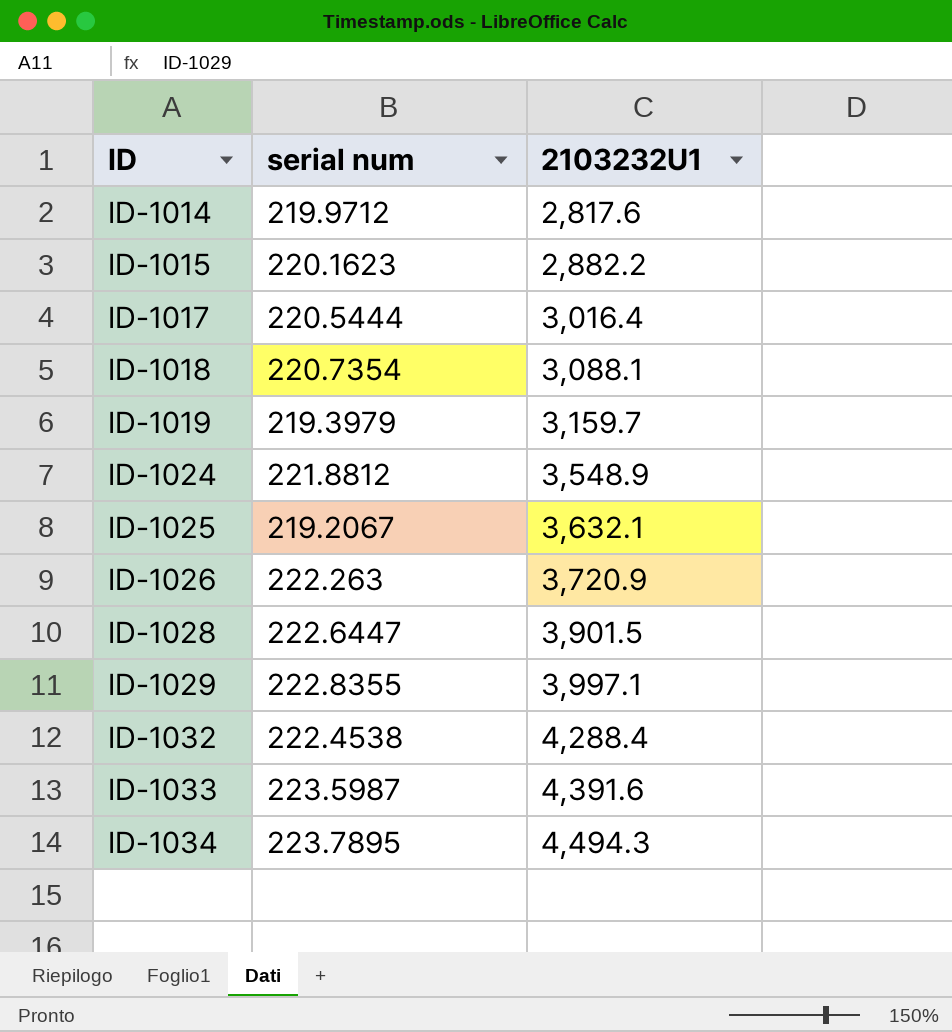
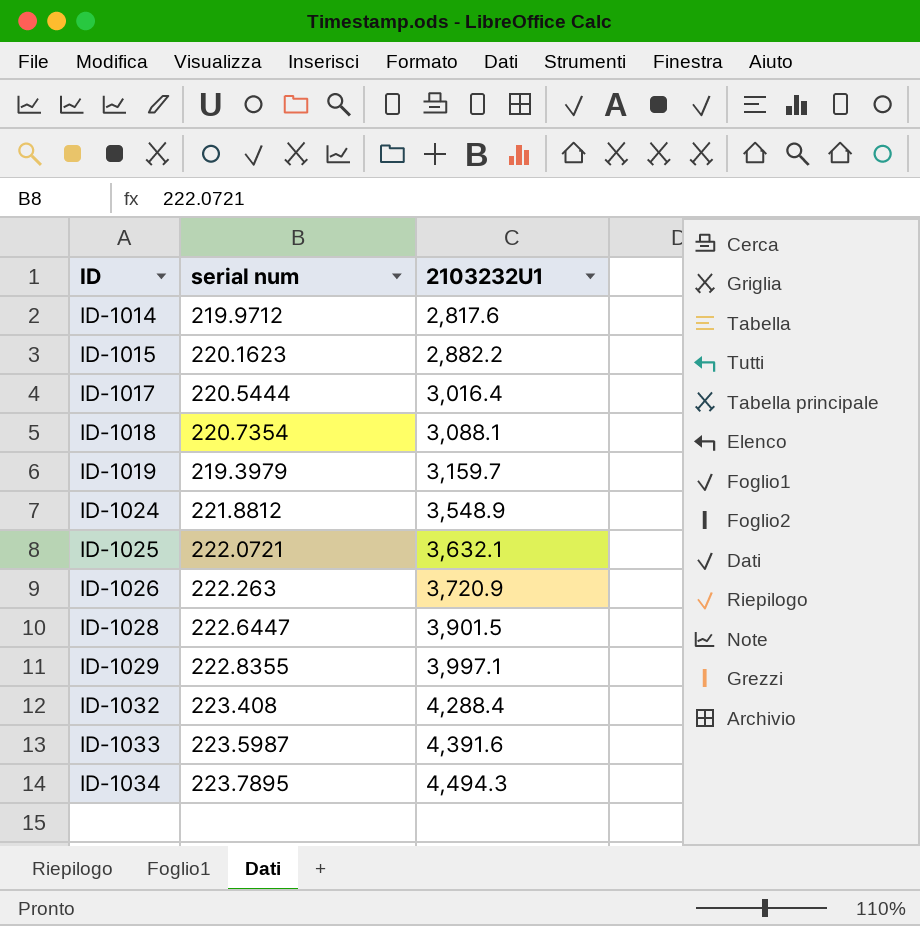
ID-1025 | serial num: 219.2067 -> 222.0721
ID-1032 | serial num: 222.4538 -> 223.408

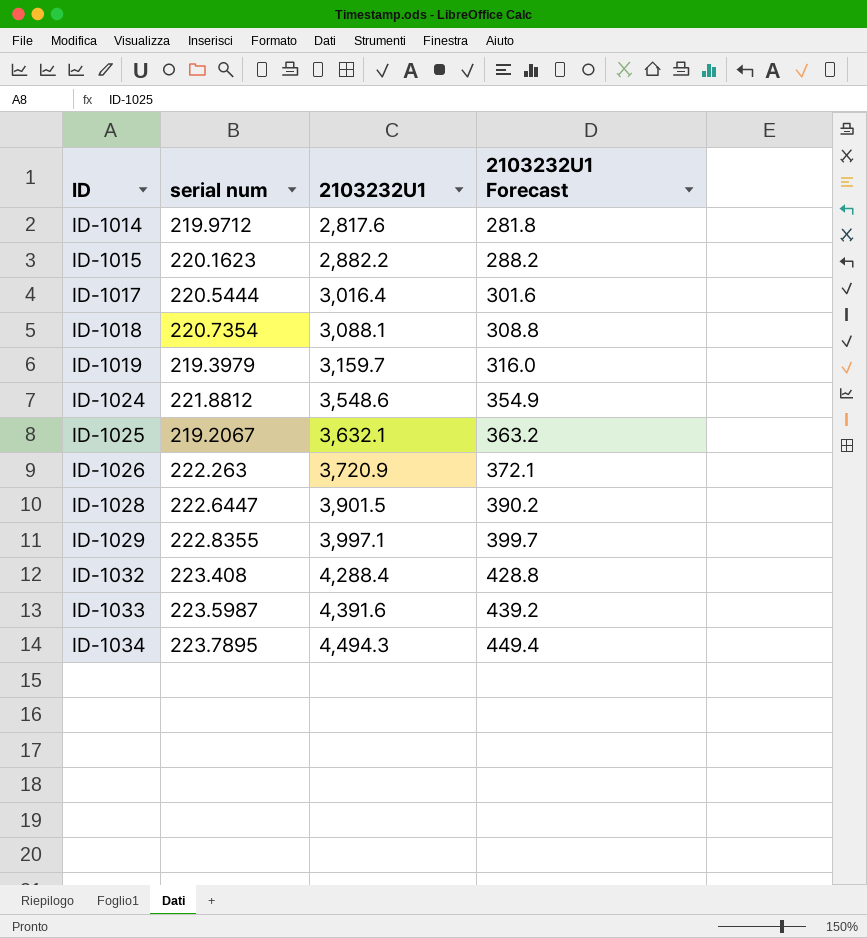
column 2103232U1 Forecast | formula: none -> [2103232U1] * 0.1
ID-1024 | 2103232U1: 3,548.9 -> 3,548.6
ID-1025 | serial num: 222.0721 -> 219.2067

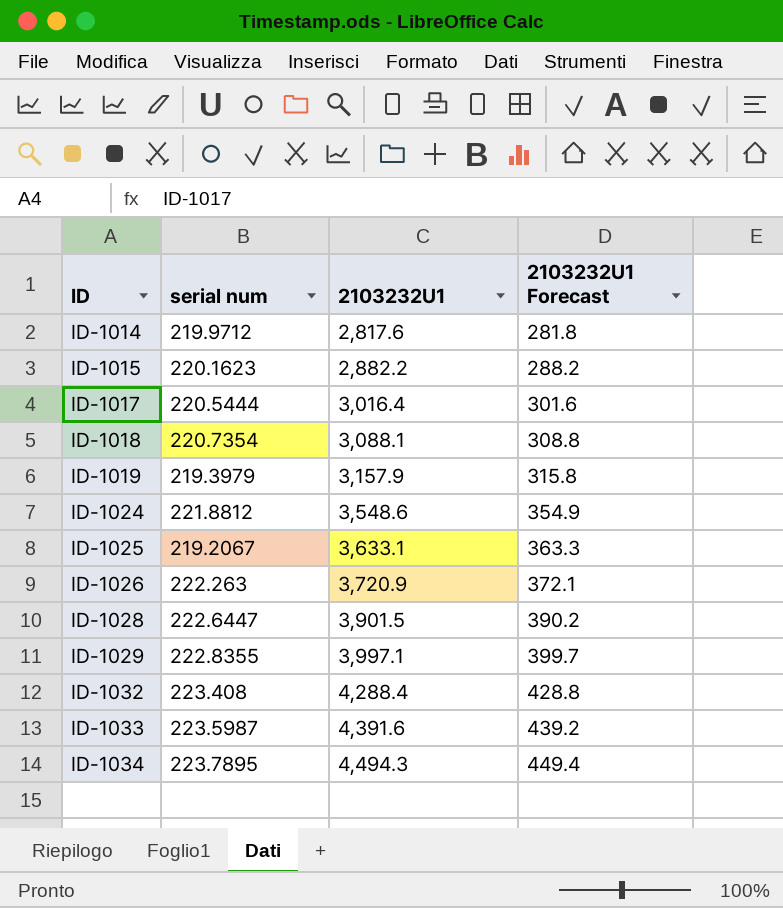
ID-1019 | 2103232U1: 3,159.7 -> 3,157.9
ID-1019 | 2103232U1 Forecast: 316.0 -> 315.8
ID-1025 | 2103232U1: 3,632.1 -> 3,633.1
ID-1025 | 2103232U1 Forecast: 363.2 -> 363.3

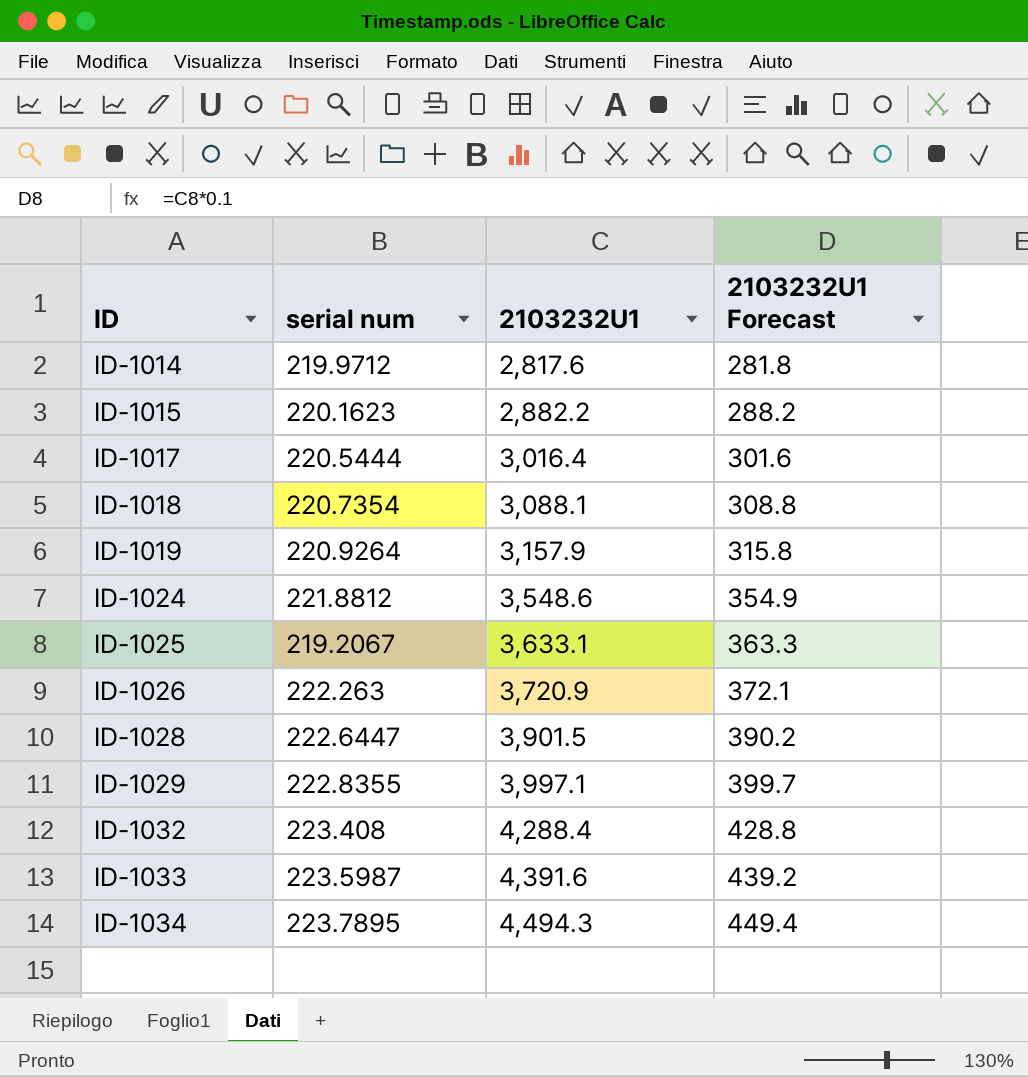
ID-1019 | serial num: 219.3979 -> 220.9264

